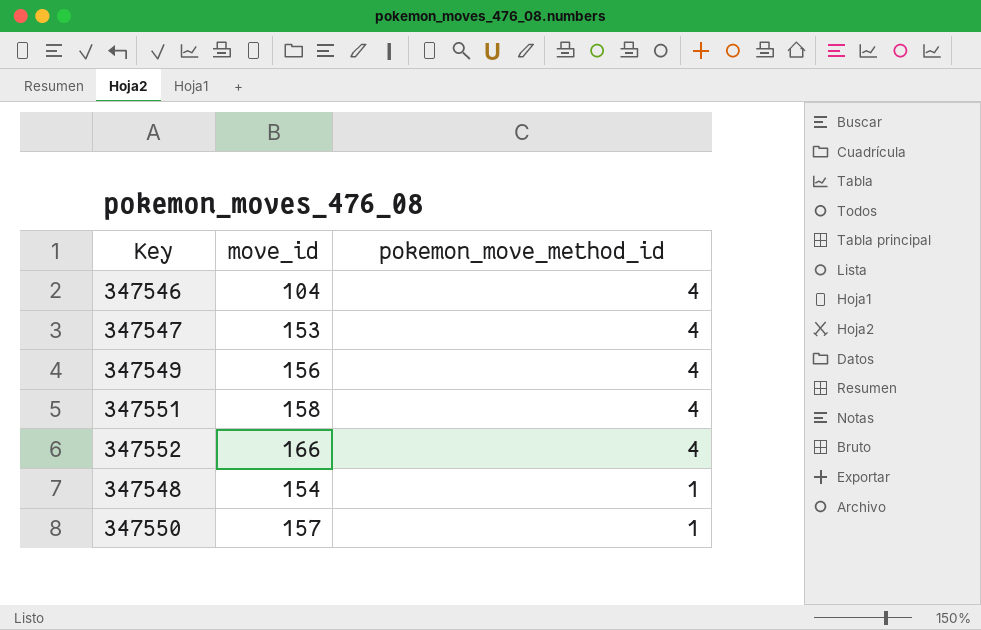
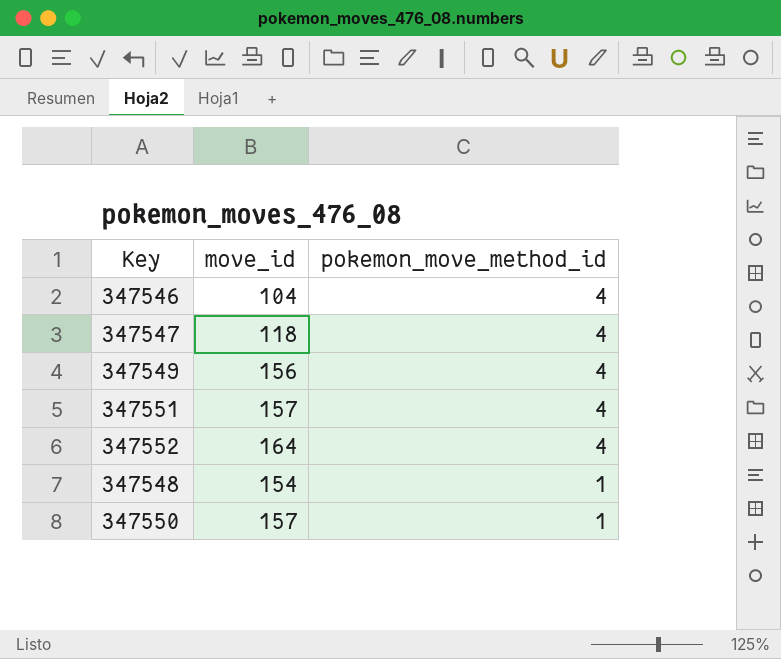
347547 | move_id: 153 -> 118
347551 | move_id: 158 -> 157
347552 | move_id: 166 -> 164

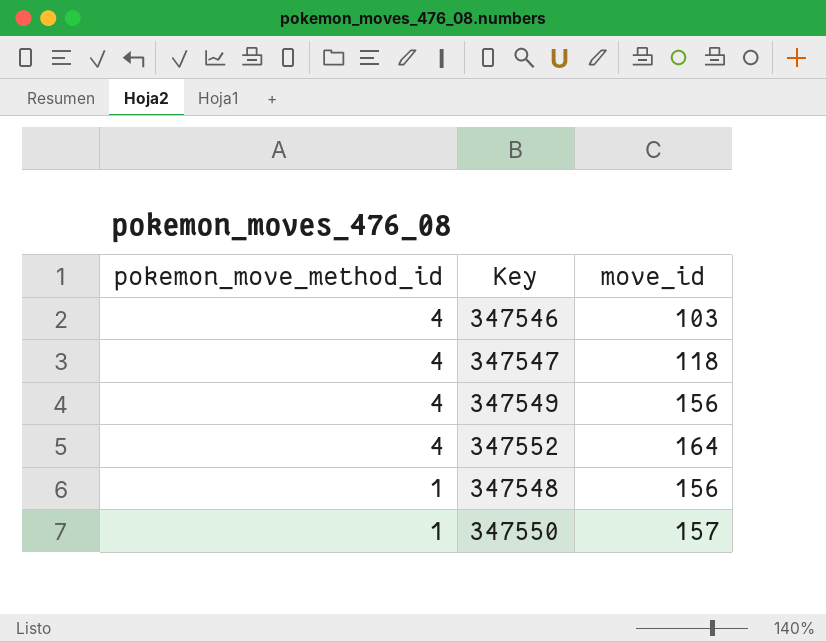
column pokemon_move_method_id | position: 3 -> 1
row 347551: 157 | 4 -> none
347546 | move_id: 104 -> 103
347548 | move_id: 154 -> 156

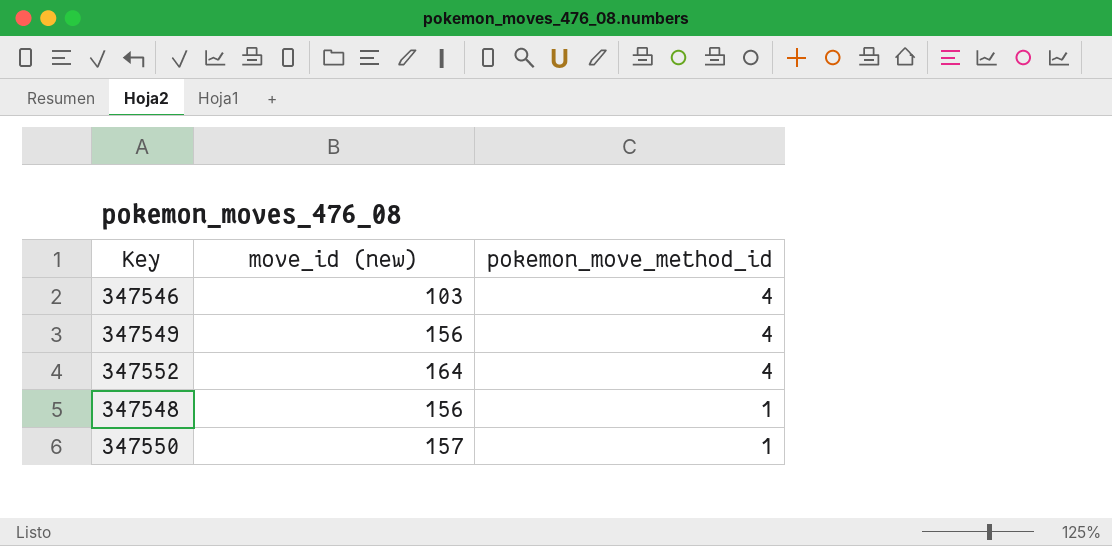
column name: move_id -> move_id (new)
column pokemon_move_method_id | position: 1 -> 3
row 347547: 4 | 118 -> none

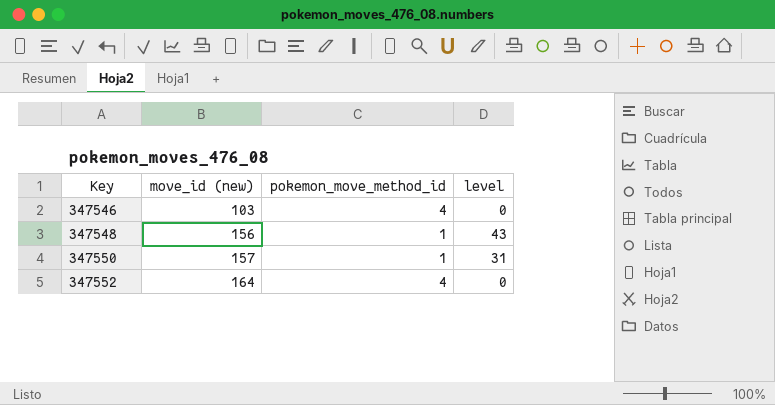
row order: pokemon_move_method_id descending -> Key ascending
column level | position: none -> 4
row 347549: 156 | 4 -> none

